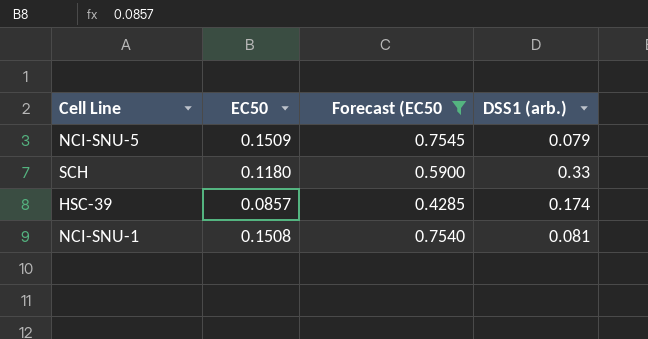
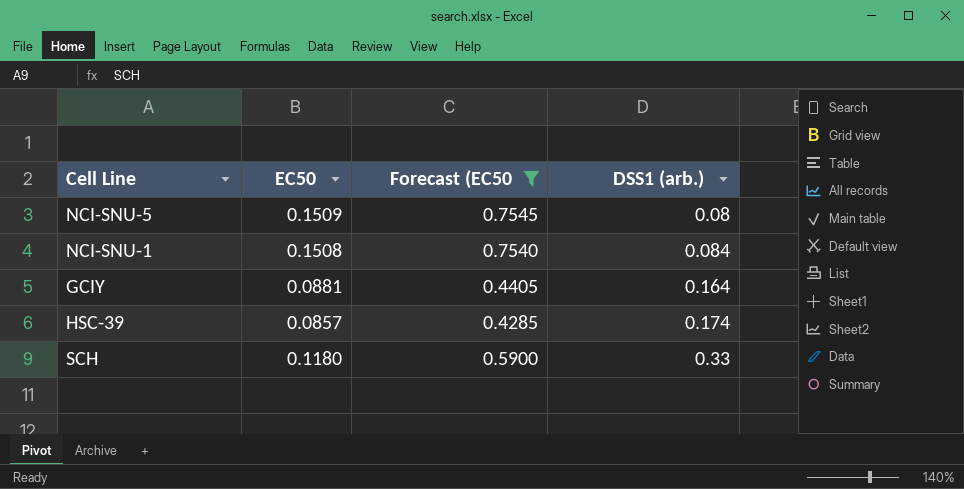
row order: none -> DSS1 (arb.) ascending
NCI-SNU-5 | DSS1 (arb.): 0.079 -> 0.08
NCI-SNU-1 | DSS1 (arb.): 0.081 -> 0.084
row GCIY: none -> 0.0881 | 0.4405 | 0.164

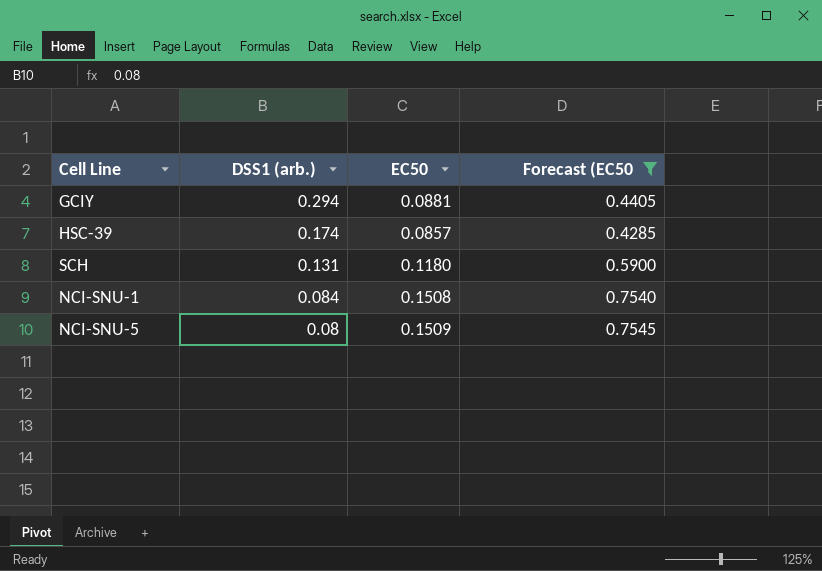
row order: DSS1 (arb.) ascending -> DSS1 (arb.) descending
column DSS1 (arb.) | position: 4 -> 2
GCIY | DSS1 (arb.): 0.164 -> 0.294
SCH | DSS1 (arb.): 0.33 -> 0.131

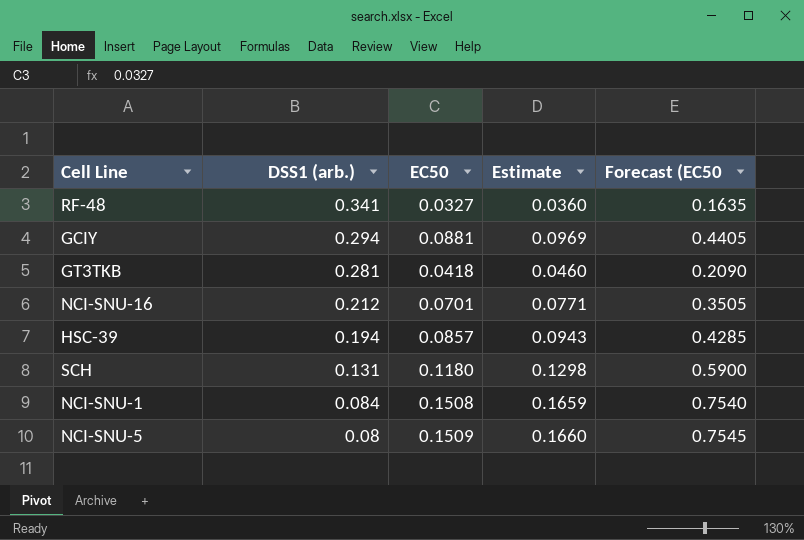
filter: Forecast (EC50 >= 0.4285 -> none
column Estimate | formula: none -> [EC50] * 1.1
HSC-39 | DSS1 (arb.): 0.174 -> 0.194

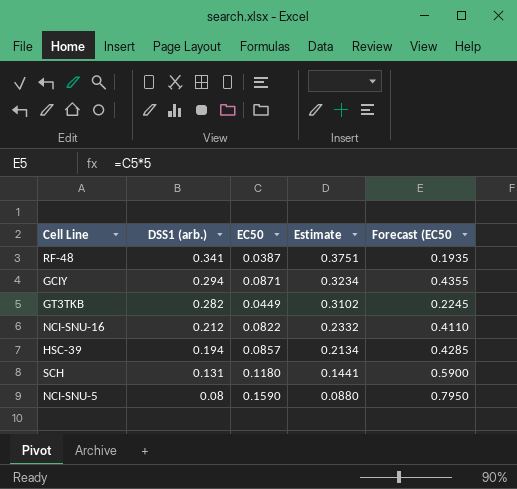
column Estimate | formula: [EC50] * 1.1 -> [DSS1 (arb.)] * 1.1
row NCI-SNU-1: 0.084 | 0.1508 | 0.1659 | 0.7540 -> none
RF-48 | EC50: 0.0327 -> 0.0387
RF-48 | Forecast (EC50: 0.1635 -> 0.1935
GCIY | EC50: 0.0881 -> 0.0871
GCIY | Forecast (EC50: 0.4405 -> 0.4355
GT3TKB | DSS1 (arb.): 0.281 -> 0.282
GT3TKB | EC50: 0.0418 -> 0.0449
GT3TKB | Forecast (EC50: 0.2090 -> 0.2245
NCI-SNU-16 | EC50: 0.0701 -> 0.0822
NCI-SNU-16 | Forecast (EC50: 0.3505 -> 0.4110
NCI-SNU-5 | EC50: 0.1509 -> 0.1590
NCI-SNU-5 | Forecast (EC50: 0.7545 -> 0.7950

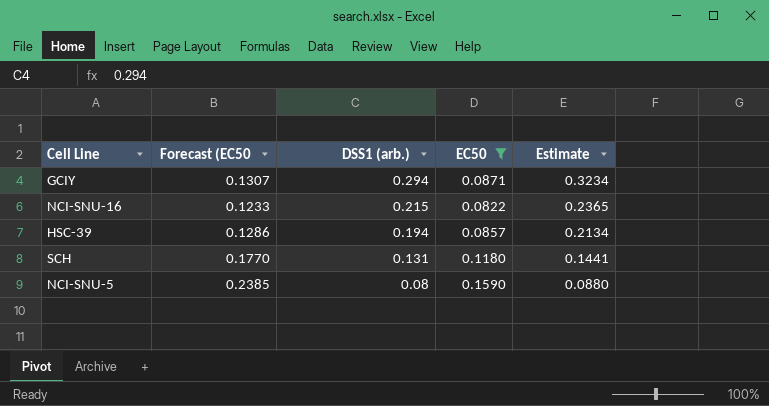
filter: none -> EC50 >= 0.0822
column Forecast (EC50 | formula: [EC50] * 5 -> [EC50] * 1.5
column Forecast (EC50 | position: 5 -> 2
NCI-SNU-16 | DSS1 (arb.): 0.212 -> 0.215
NCI-SNU-16 | Estimate: 0.2332 -> 0.2365

